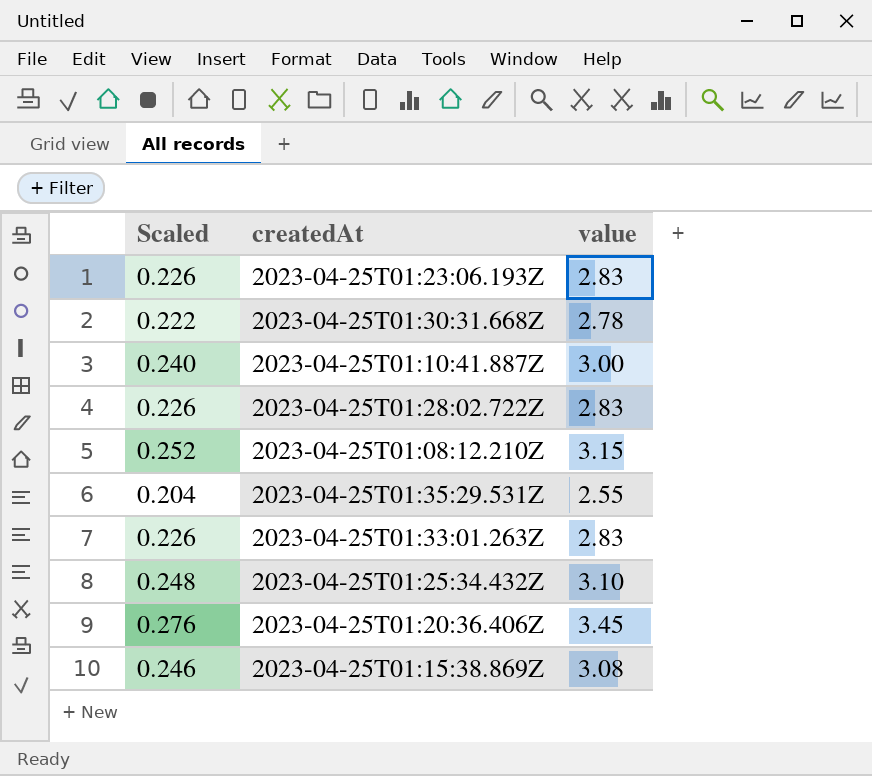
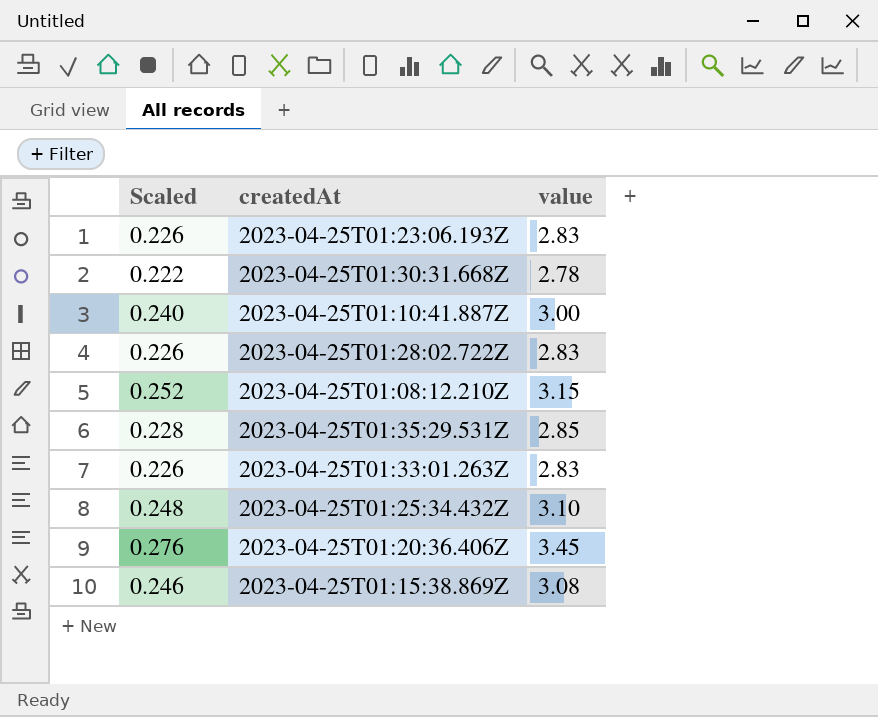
2023-04-25T01:35:29.531Z | Scaled: 0.204 -> 0.228
2023-04-25T01:35:29.531Z | value: 2.55 -> 2.85

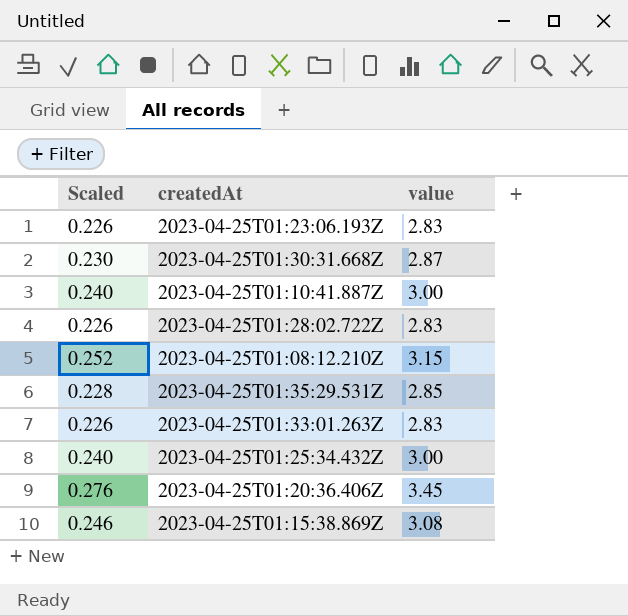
2023-04-25T01:30:31.668Z | Scaled: 0.222 -> 0.230
2023-04-25T01:30:31.668Z | value: 2.78 -> 2.87
2023-04-25T01:25:34.432Z | Scaled: 0.248 -> 0.240
2023-04-25T01:25:34.432Z | value: 3.10 -> 3.00

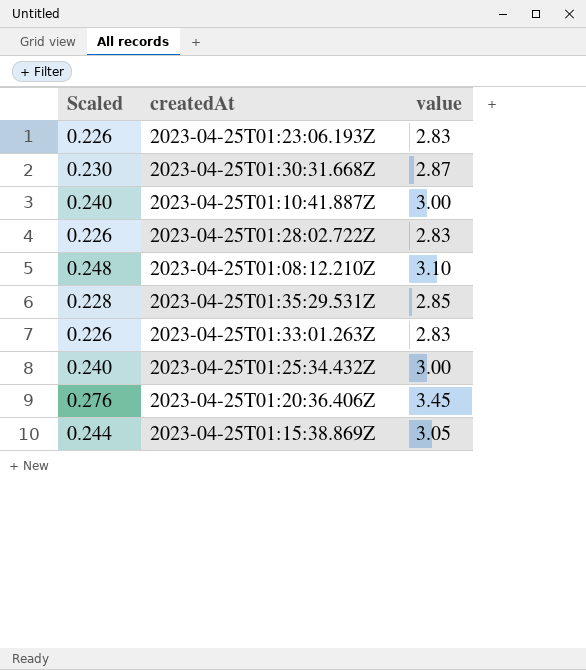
2023-04-25T01:08:12.210Z | Scaled: 0.252 -> 0.248
2023-04-25T01:08:12.210Z | value: 3.15 -> 3.10
2023-04-25T01:15:38.869Z | Scaled: 0.246 -> 0.244
2023-04-25T01:15:38.869Z | value: 3.08 -> 3.05

